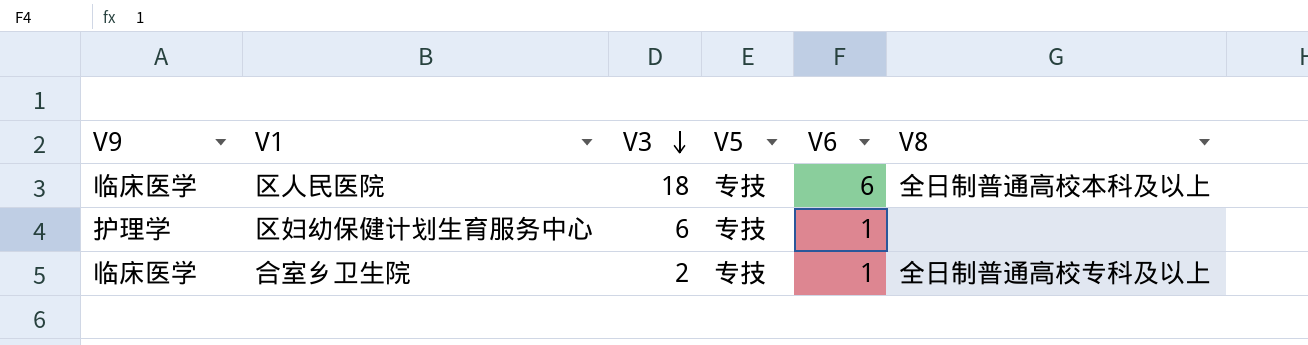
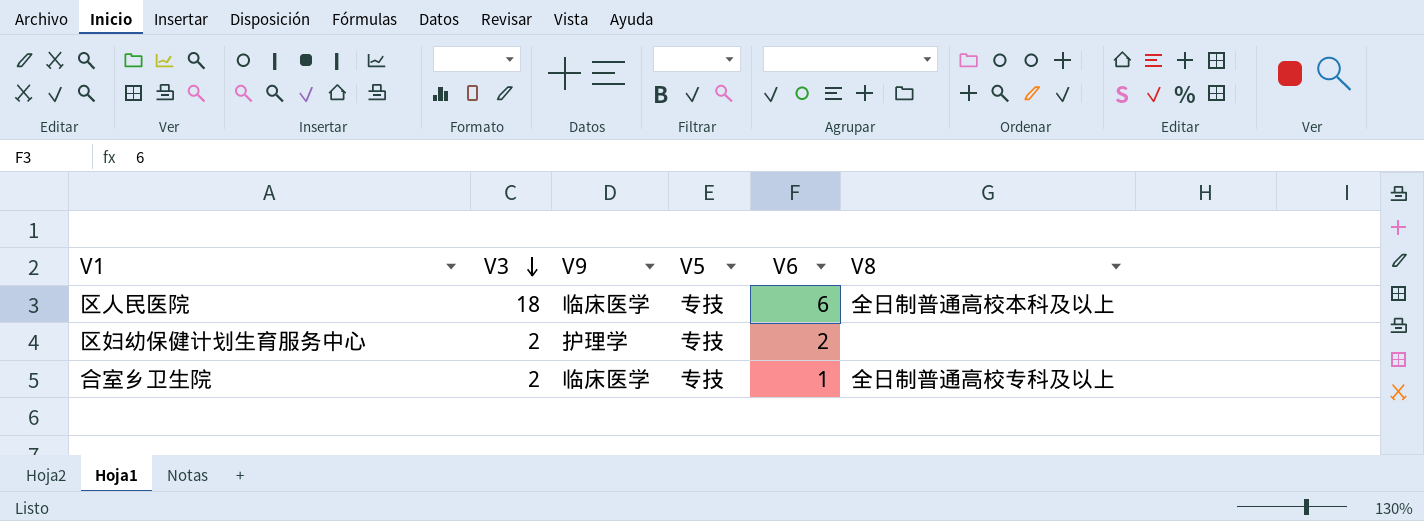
column V9 | position: 1 -> 3
区妇幼保健计划生育服务中心 | V3: 6 -> 2
区妇幼保健计划生育服务中心 | V6: 1 -> 2

